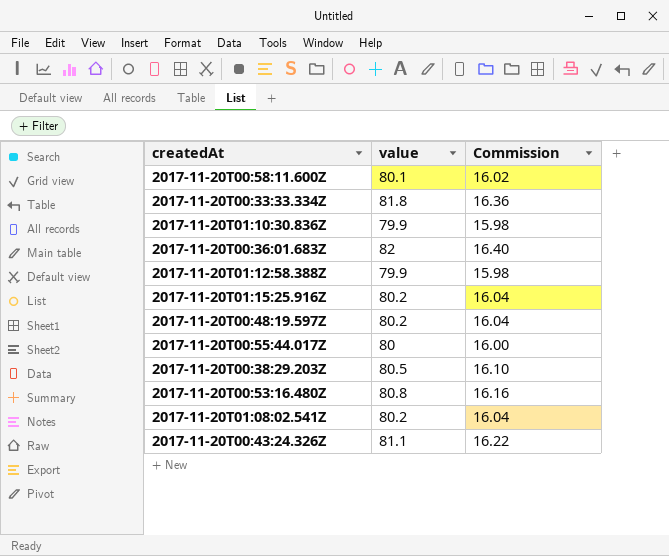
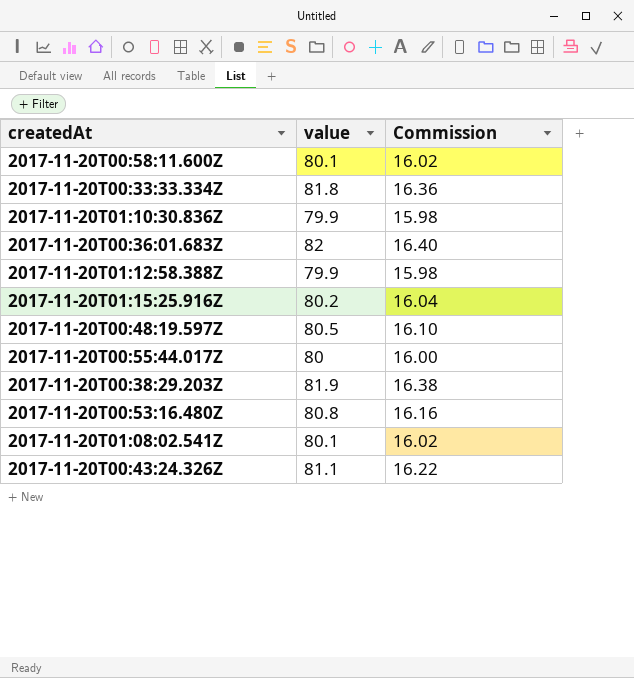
2017-11-20T00:48:19.597Z | value: 80.2 -> 80.5
2017-11-20T00:48:19.597Z | Commission: 16.04 -> 16.10
2017-11-20T00:38:29.203Z | value: 80.5 -> 81.9
2017-11-20T00:38:29.203Z | Commission: 16.10 -> 16.38
2017-11-20T01:08:02.541Z | value: 80.2 -> 80.1
2017-11-20T01:08:02.541Z | Commission: 16.04 -> 16.02

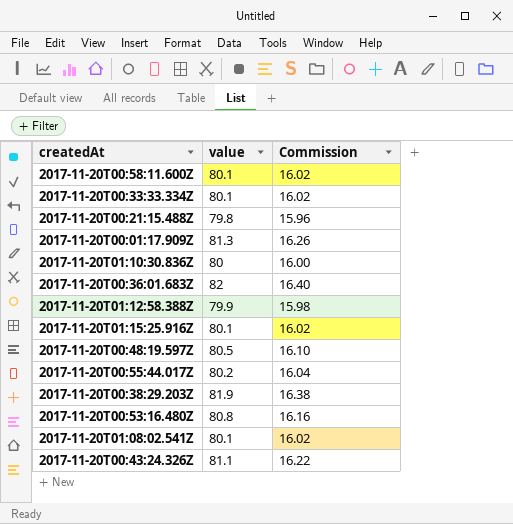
2017-11-20T00:33:33.334Z | value: 81.8 -> 80.1
2017-11-20T00:33:33.334Z | Commission: 16.36 -> 16.02
row 2017-11-20T00:21:15.488Z: none -> 79.8 | 15.96
row 2017-11-20T00:01:17.909Z: none -> 81.3 | 16.26
2017-11-20T01:10:30.836Z | value: 79.9 -> 80
2017-11-20T01:10:30.836Z | Commission: 15.98 -> 16.00
2017-11-20T01:15:25.916Z | value: 80.2 -> 80.1
2017-11-20T01:15:25.916Z | Commission: 16.04 -> 16.02
2017-11-20T00:55:44.017Z | value: 80 -> 80.2
2017-11-20T00:55:44.017Z | Commission: 16.00 -> 16.04

